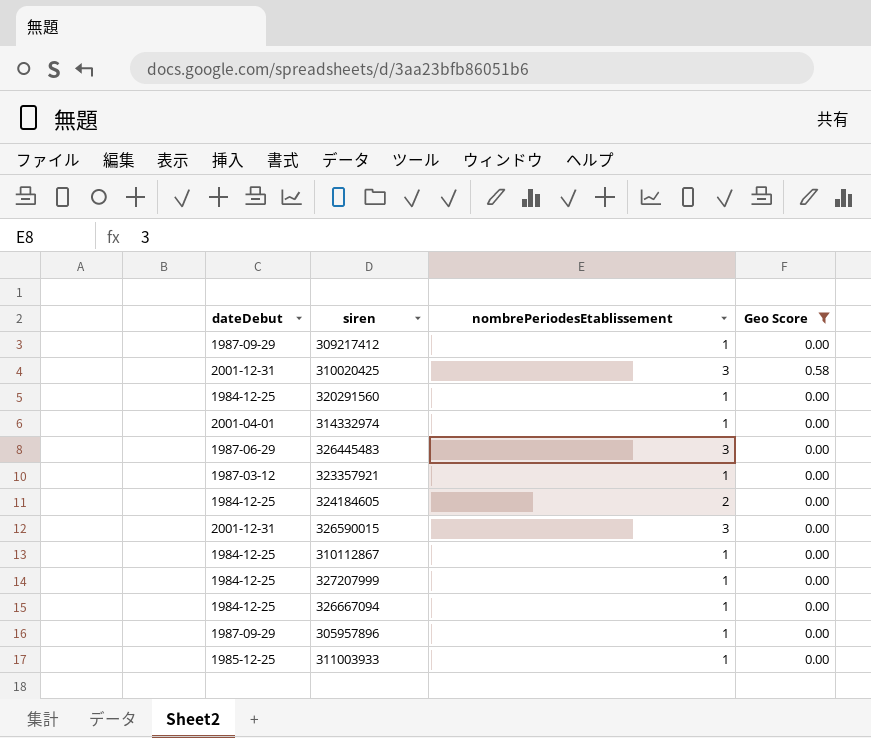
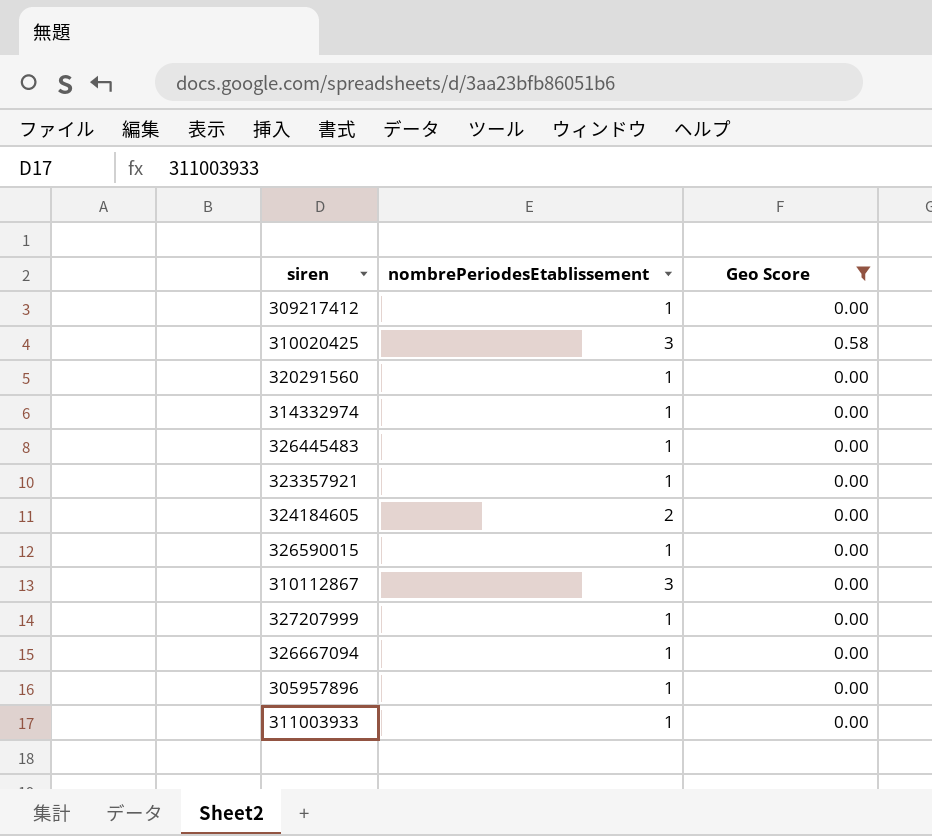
column dateDebut | position: 1 -> none
326445483 | nombrePeriodesEtablissement: 3 -> 1
326590015 | nombrePeriodesEtablissement: 3 -> 1
310112867 | nombrePeriodesEtablissement: 1 -> 3

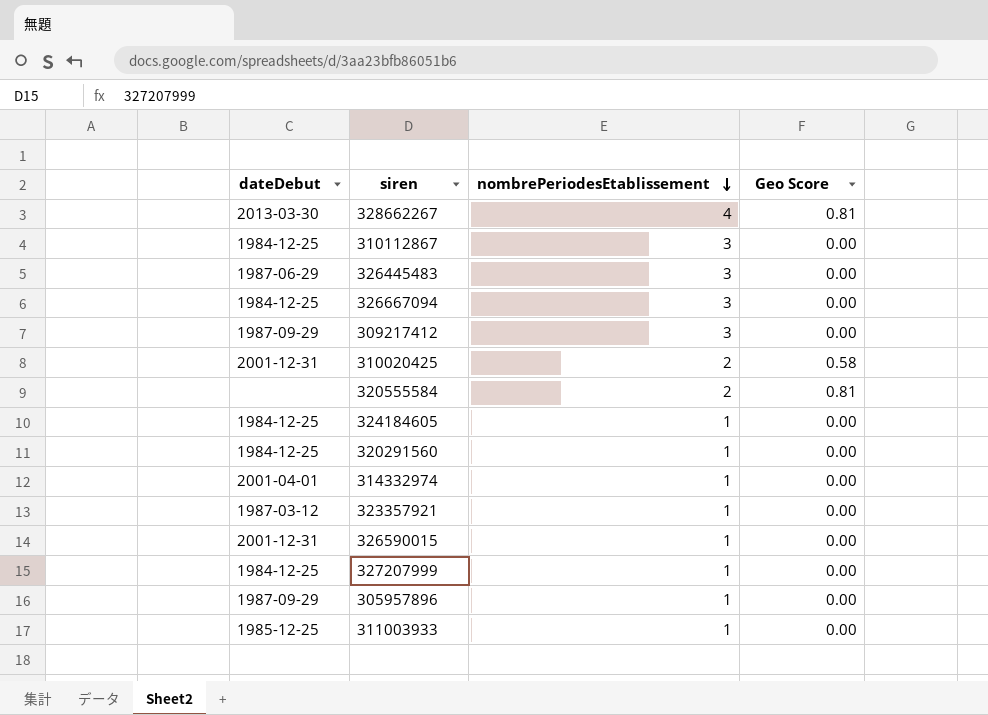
filter: Geo Score != 0.81 -> none
row order: none -> nombrePeriodesEtablissement descending
column dateDebut | position: none -> 1
326445483 | nombrePeriodesEtablissement: 1 -> 3
326667094 | nombrePeriodesEtablissement: 1 -> 3
309217412 | nombrePeriodesEtablissement: 1 -> 3
310020425 | nombrePeriodesEtablissement: 3 -> 2
324184605 | nombrePeriodesEtablissement: 2 -> 1

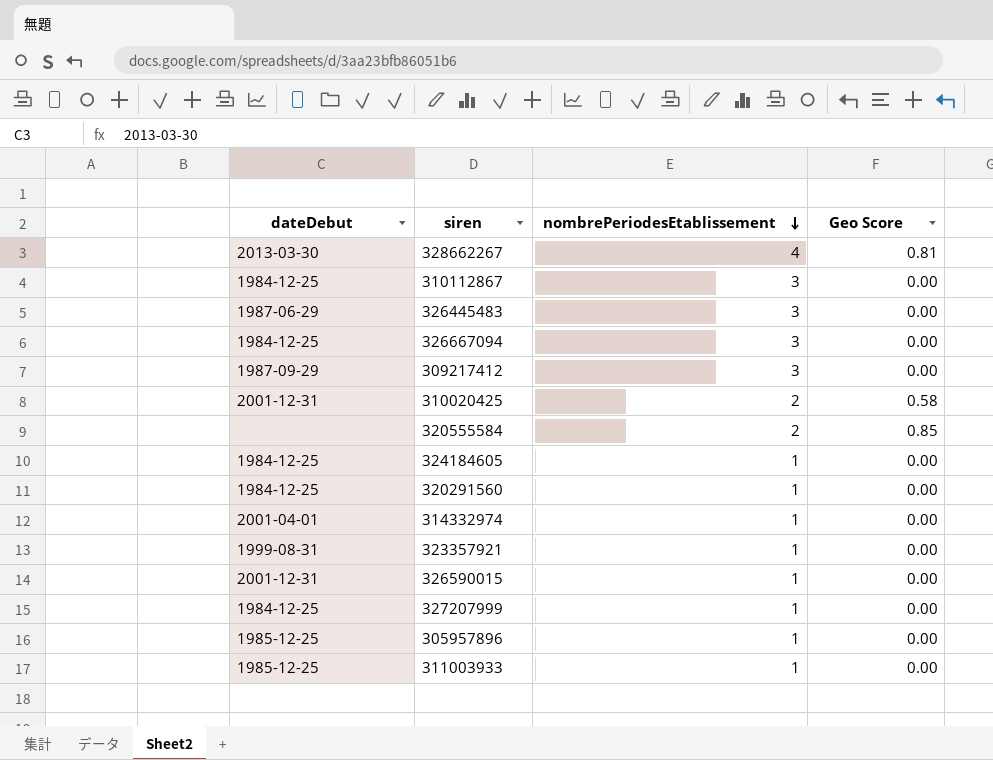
320555584 | Geo Score: 0.81 -> 0.85
323357921 | dateDebut: 1987-03-12 -> 1999-08-31
305957896 | dateDebut: 1987-09-29 -> 1985-12-25

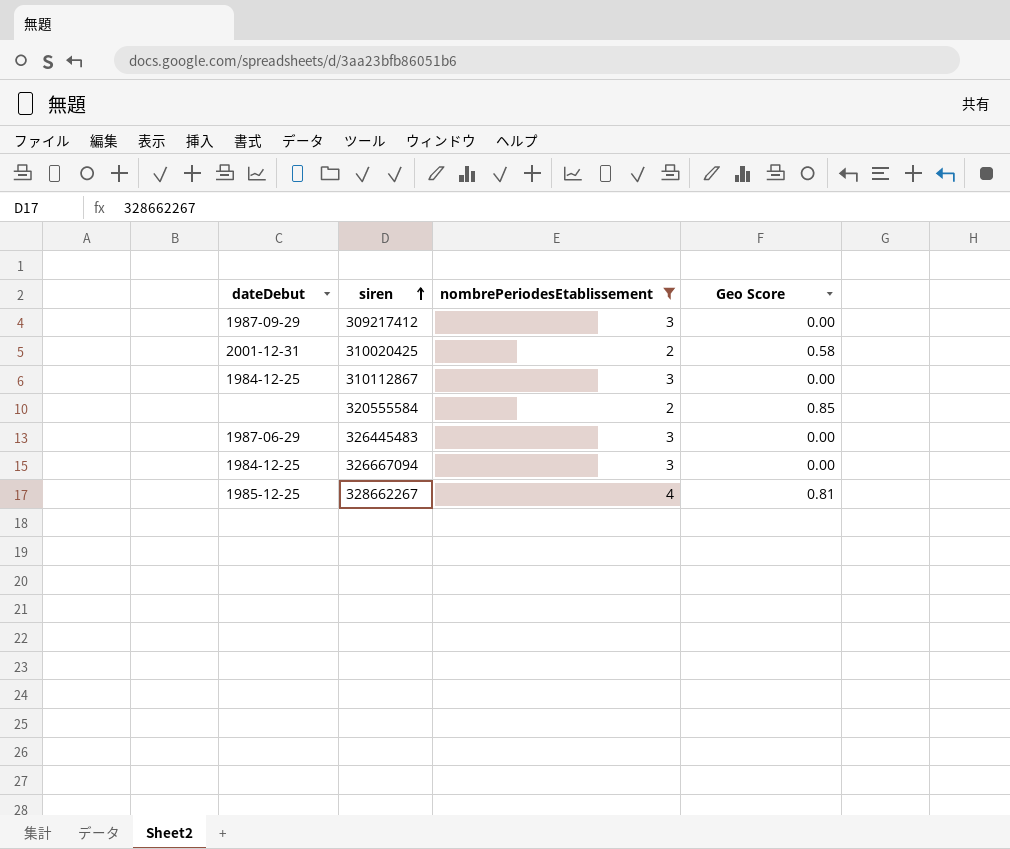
filter: none -> nombrePeriodesEtablissement != 1
row order: nombrePeriodesEtablissement descending -> siren ascending
328662267 | dateDebut: 2013-03-30 -> 1985-12-25

